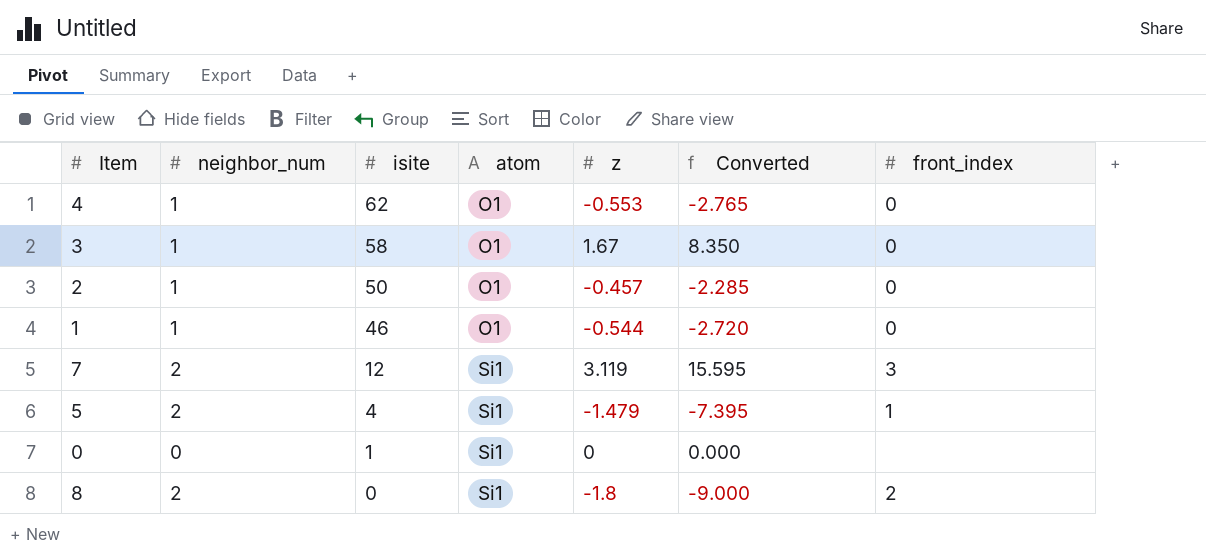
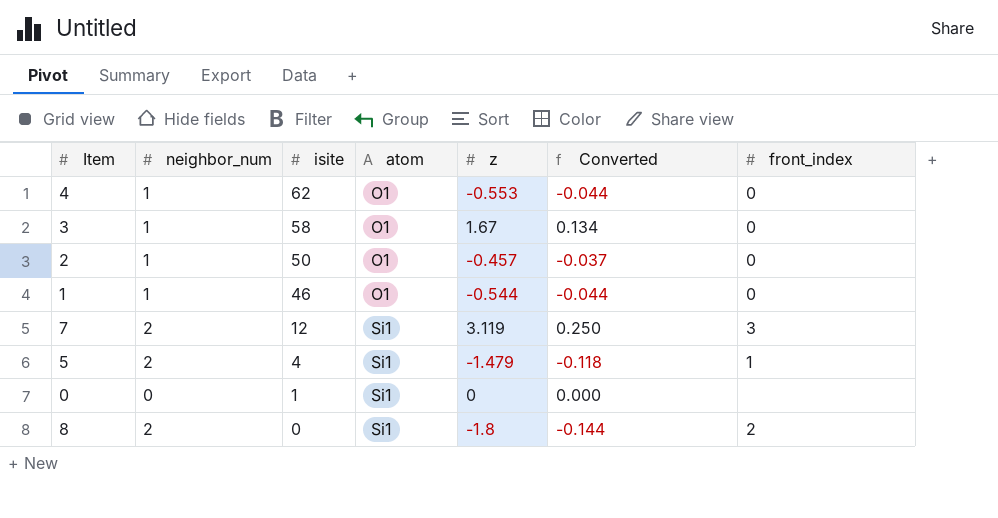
column Converted | formula: [z] * 5 -> [z] * 0.08

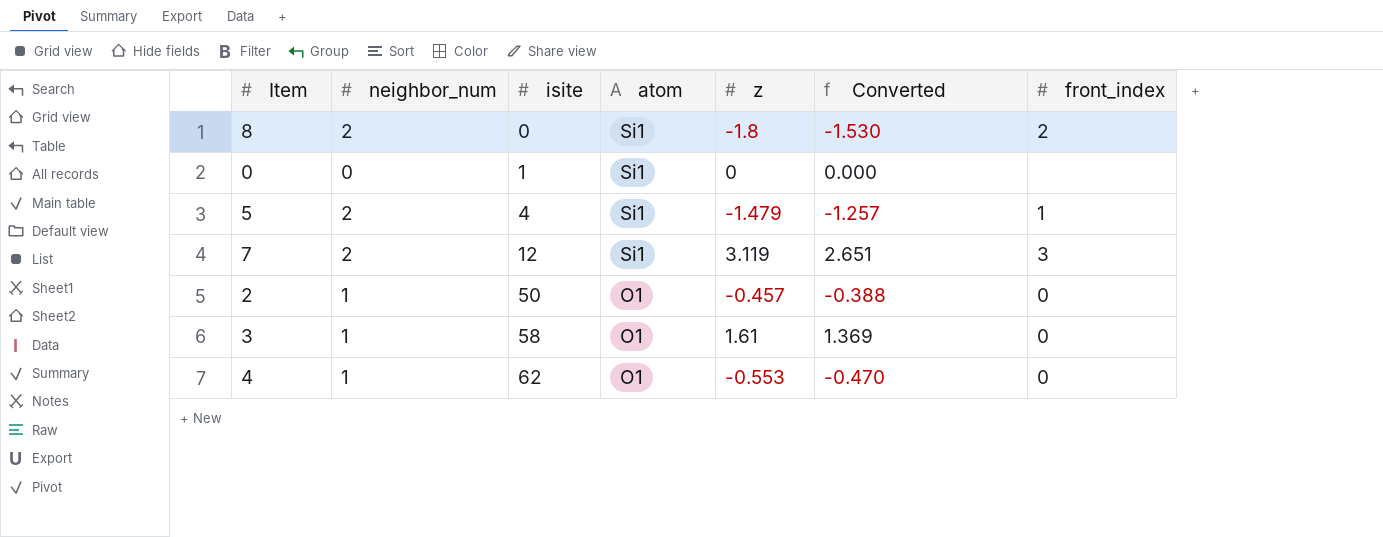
row order: isite descending -> isite ascending
column Converted | formula: [z] * 0.08 -> [z] * 0.85
row 1: 1 | 46 | O1 | -0.544 | -0.044 | 0 -> none
3 | z: 1.67 -> 1.61

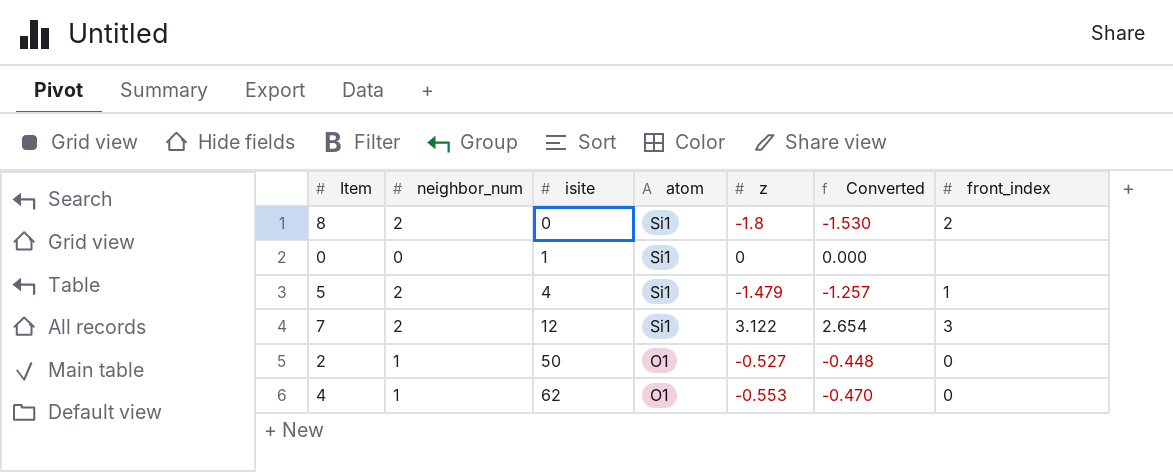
row 3: 1 | 58 | O1 | 1.61 | 1.369 | 0 -> none
7 | z: 3.119 -> 3.122
7 | Converted: 2.651 -> 2.654
2 | z: -0.457 -> -0.527
2 | Converted: -0.388 -> -0.448

